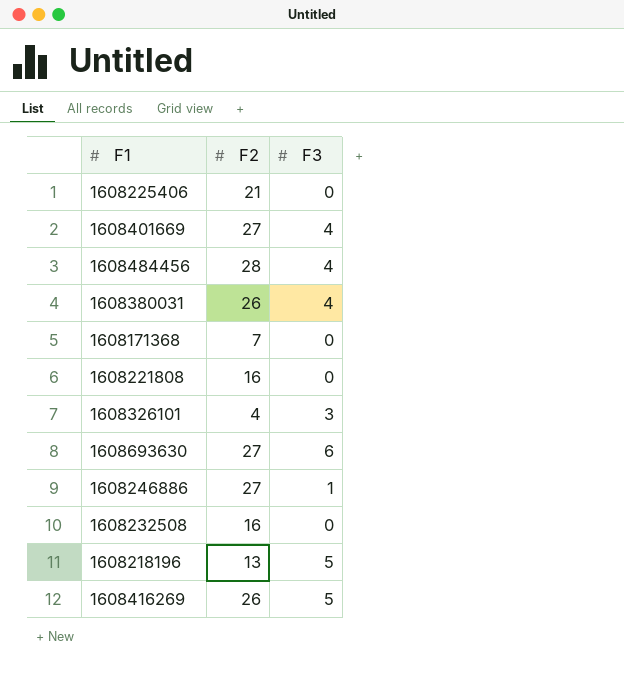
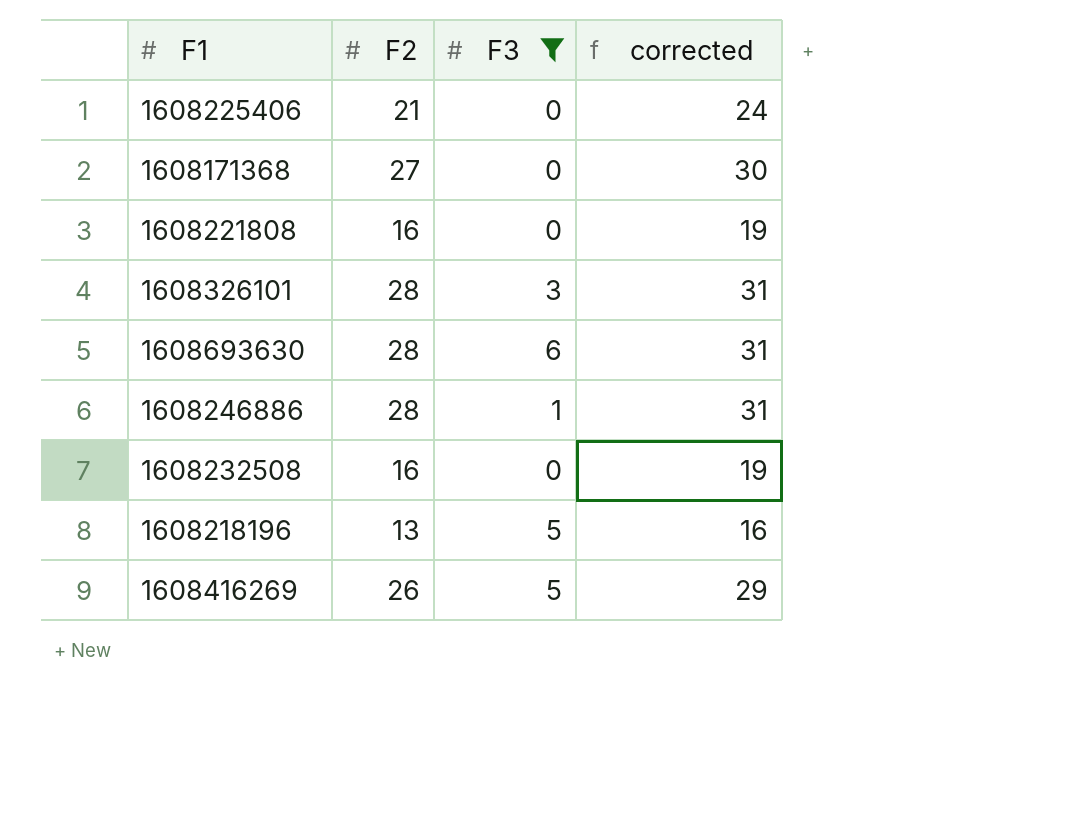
filter: none -> F3 != 4
column corrected | formula: none -> [F2] + 3
1608171368 | F2: 7 -> 27
1608326101 | F2: 4 -> 28
1608693630 | F2: 27 -> 28
1608246886 | F2: 27 -> 28

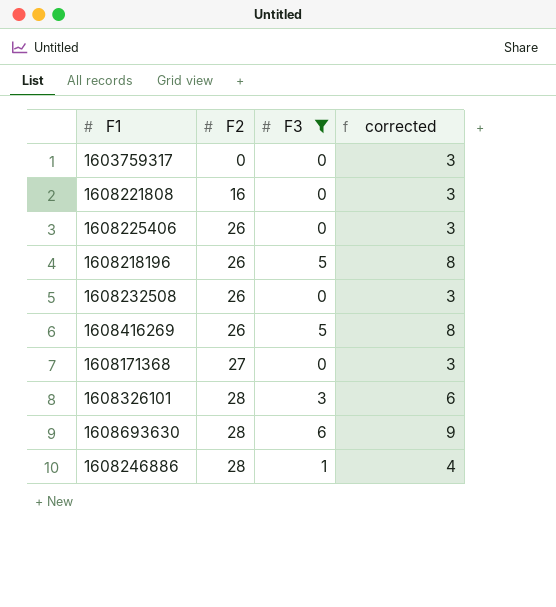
row order: none -> F2 ascending
column corrected | formula: [F2] + 3 -> [F3] + 3
row 1603759317: none -> 0 | 0 | 3
1608225406 | F2: 21 -> 26
1608218196 | F2: 13 -> 26
1608232508 | F2: 16 -> 26

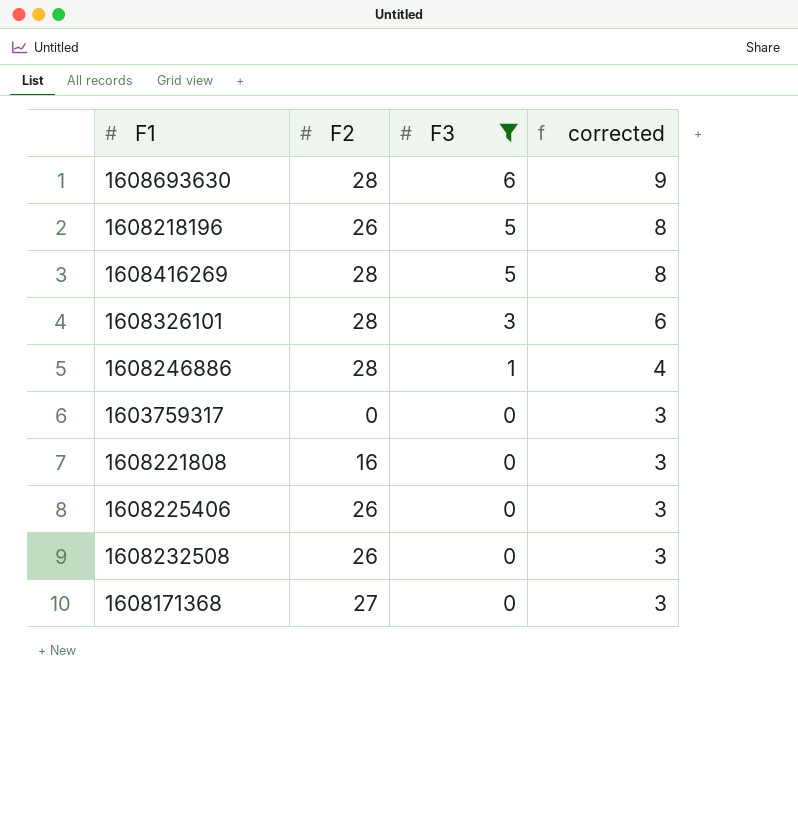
row order: F2 ascending -> F3 descending
1608416269 | F2: 26 -> 28

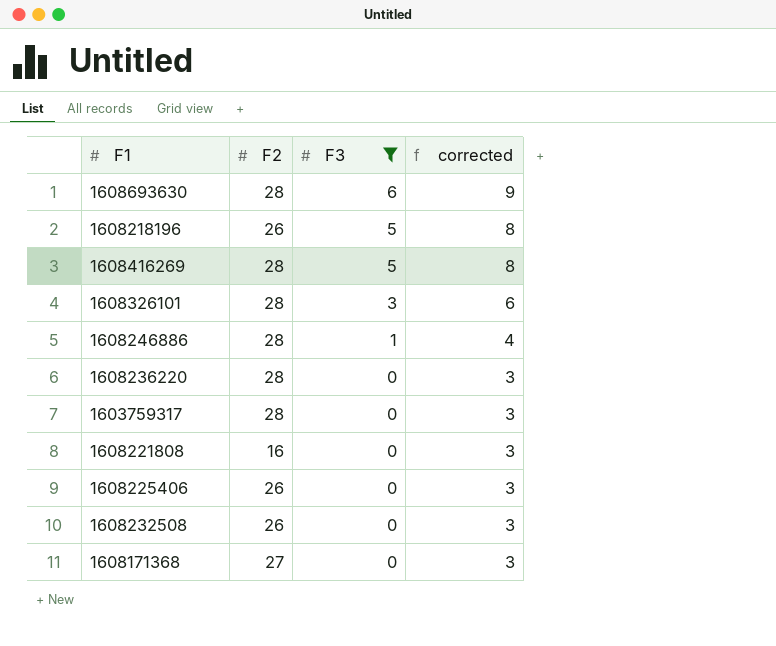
row 1608236220: none -> 28 | 0 | 3
1603759317 | F2: 0 -> 28

